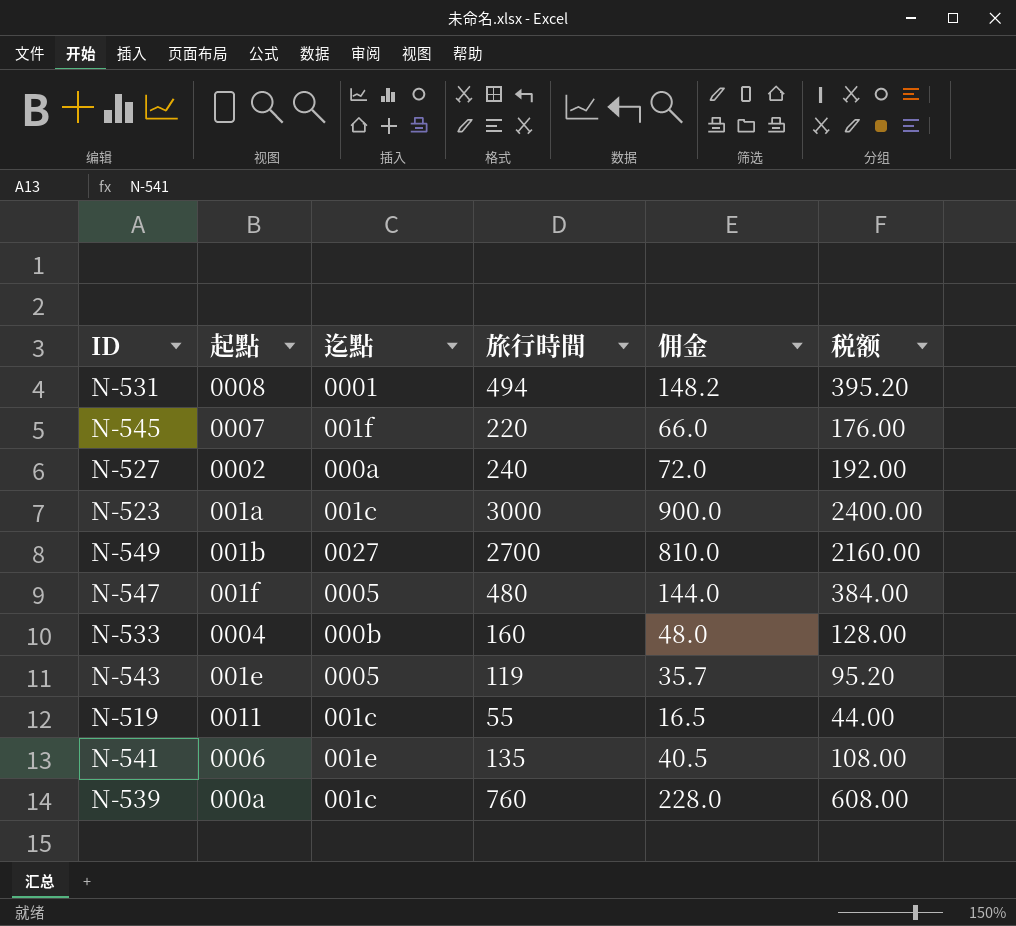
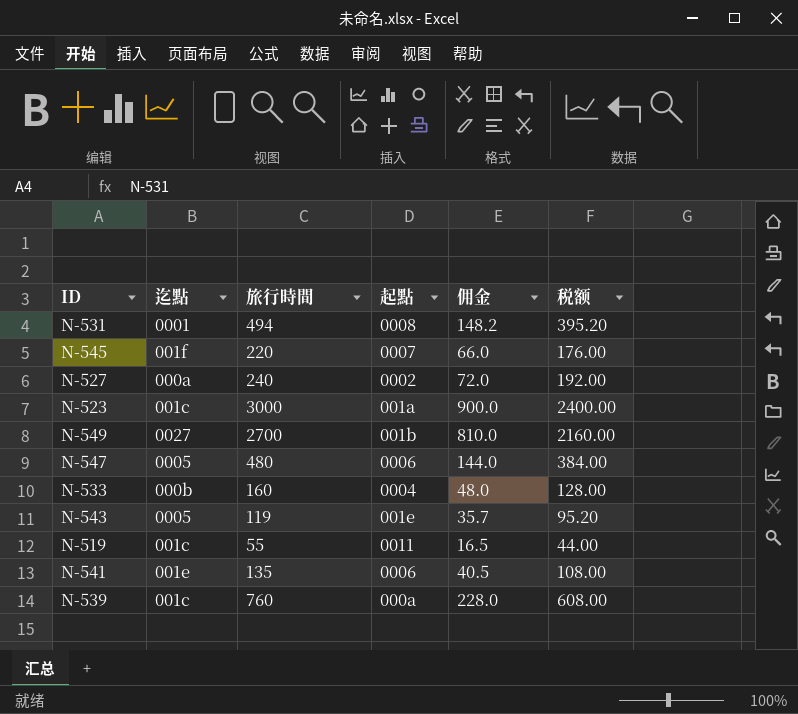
column 起點 | position: 2 -> 4
N-547 | 起點: 001f -> 0006

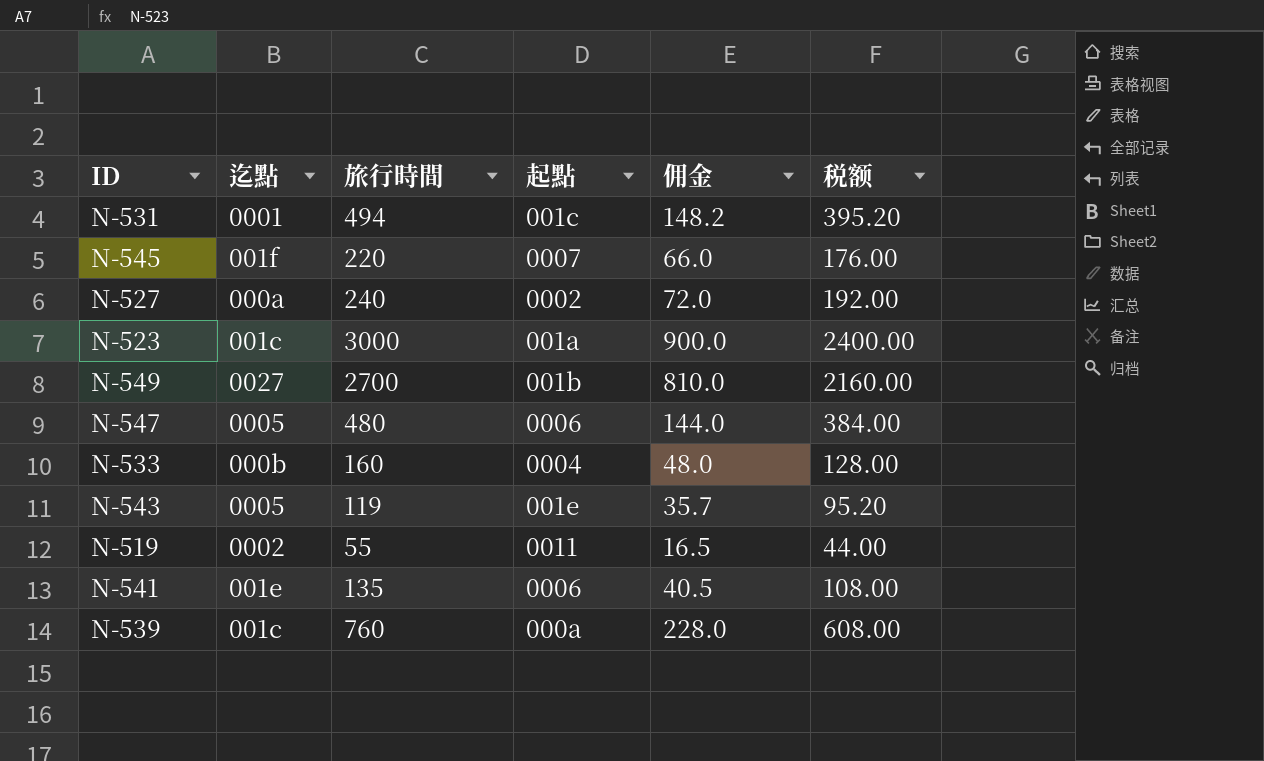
N-531 | 起點: 0008 -> 001c
N-519 | 迄點: 001c -> 0002

